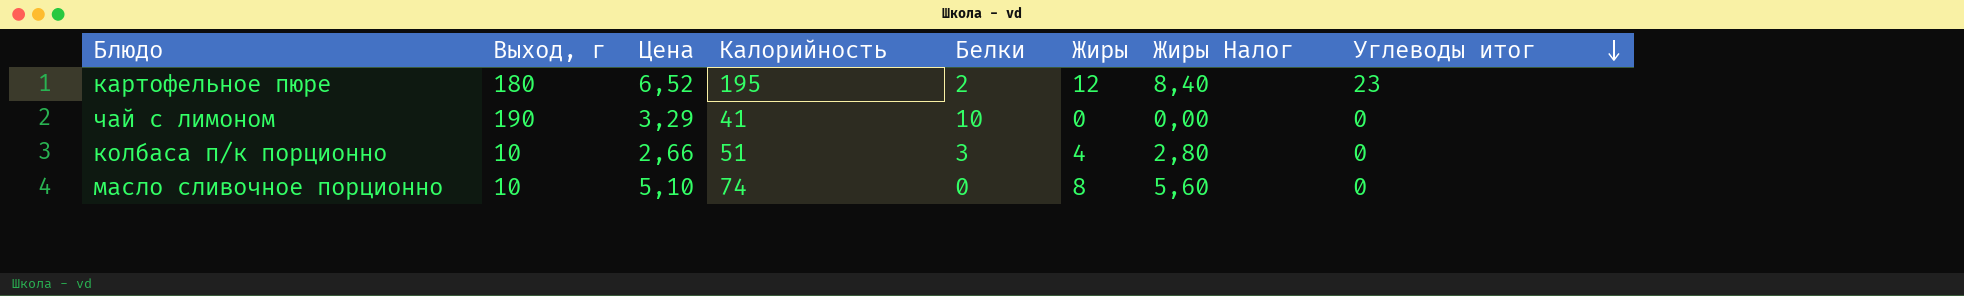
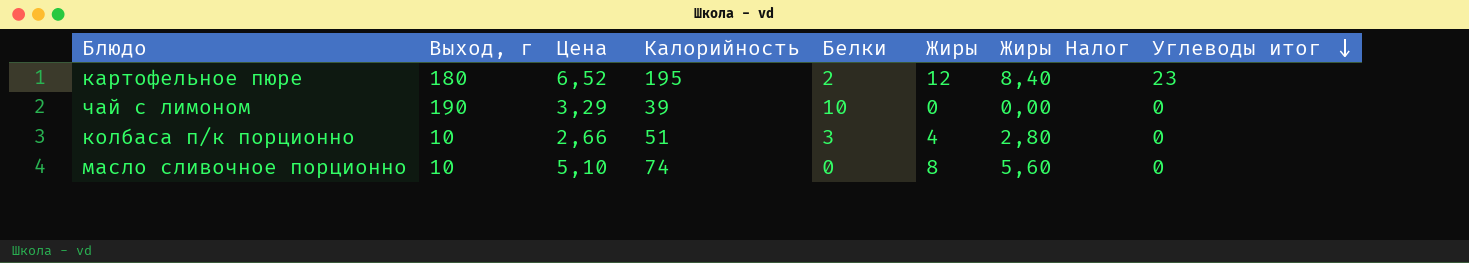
чай с лимоном | Калорийность: 41 -> 39

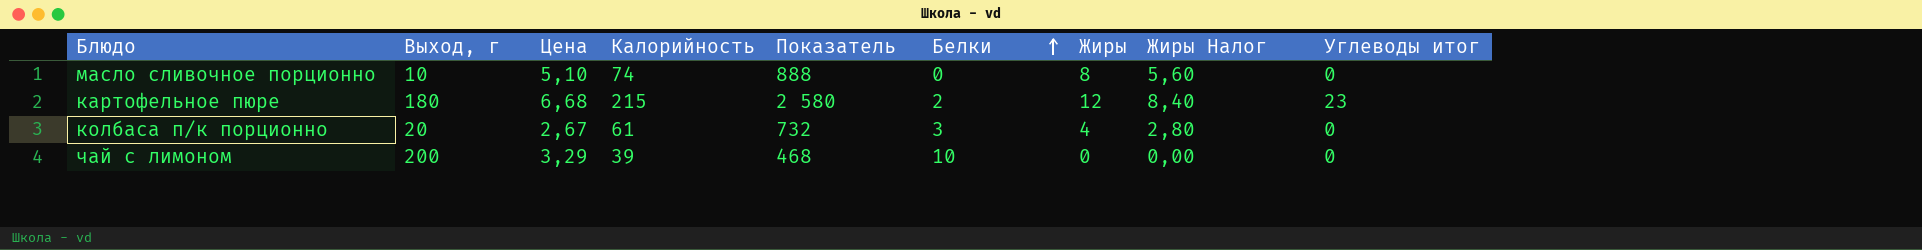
row order: Углеводы итог descending -> Белки ascending
column Показатель | formula: none -> [Калорийность] * 12
картофельное пюре | Цена: 6,52 -> 6,68
картофельное пюре | Калорийность: 195 -> 215
колбаса п/к порционно | Выход, г: 10 -> 20
колбаса п/к порционно | Цена: 2,66 -> 2,67
колбаса п/к порционно | Калорийность: 51 -> 61
чай с лимоном | Выход, г: 190 -> 200

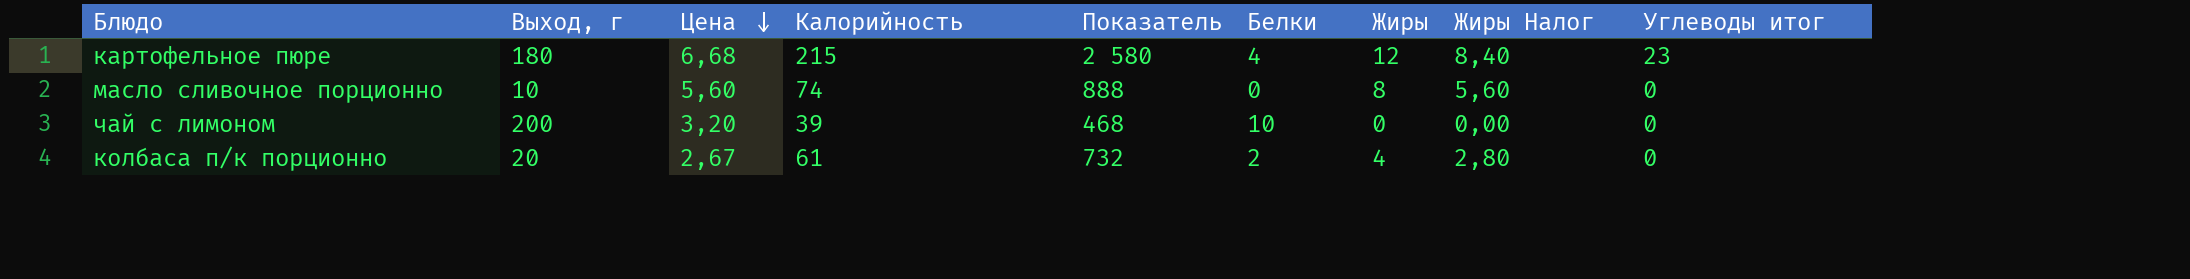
row order: Белки ascending -> Цена descending
картофельное пюре | Белки: 2 -> 4
масло сливочное порционно | Цена: 5,10 -> 5,60
чай с лимоном | Цена: 3,29 -> 3,20
колбаса п/к порционно | Белки: 3 -> 2

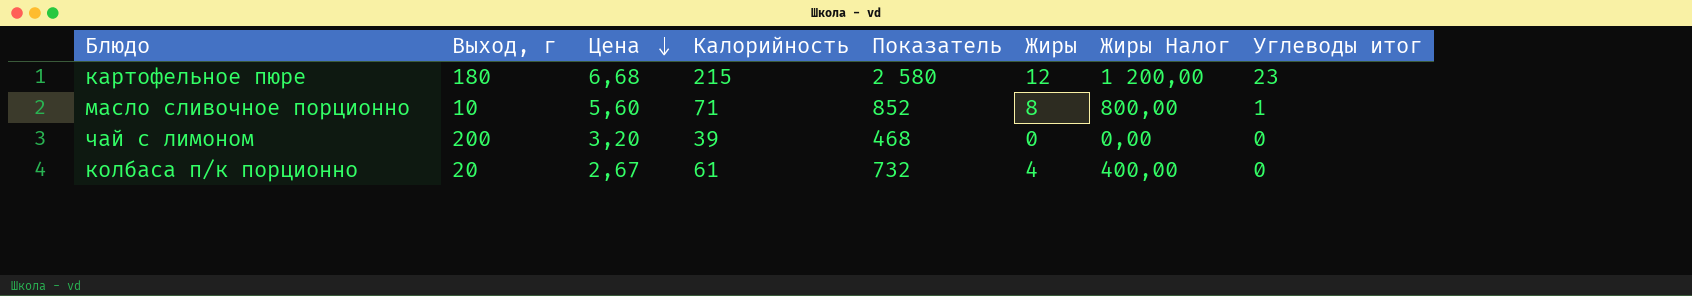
column Белки | position: 6 -> none
column Жиры Налог | formula: [Жиры] * 0,7 -> [Жиры] * 100
масло сливочное порционно | Калорийность: 74 -> 71
масло сливочное порционно | Показатель: 888 -> 852
масло сливочное порционно | Углеводы итог: 0 -> 1

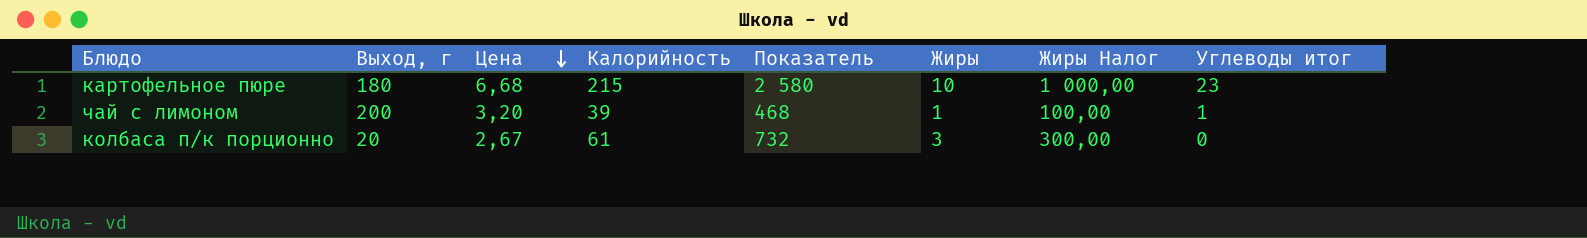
row масло сливочное порционно: 10 | 5,60 | 71 | 852 | 8 | 800,00 | 1 -> none
картофельное пюре | Жиры: 12 -> 10
картофельное пюре | Жиры Налог: 1 200,00 -> 1 000,00
чай с лимоном | Жиры: 0 -> 1
чай с лимоном | Жиры Налог: 0,00 -> 100,00
чай с лимоном | Углеводы итог: 0 -> 1
колбаса п/к порционно | Жиры: 4 -> 3
колбаса п/к порционно | Жиры Налог: 400,00 -> 300,00

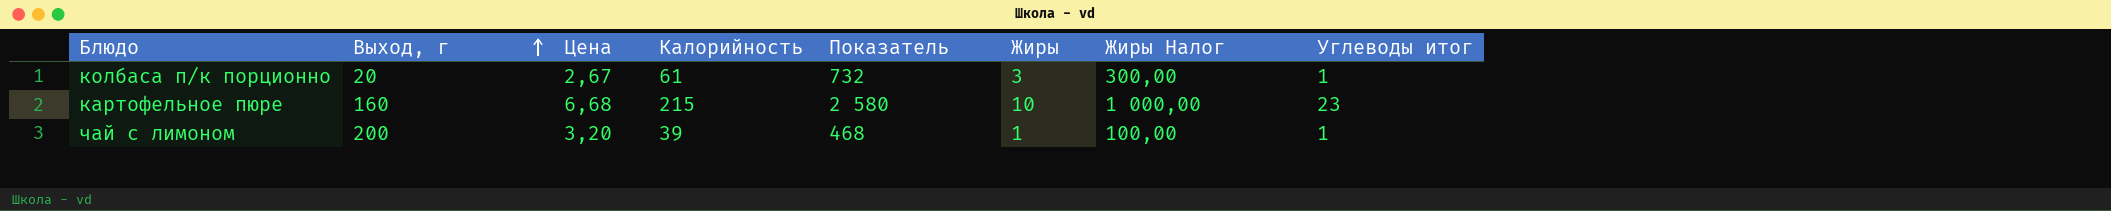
row order: Цена descending -> Выход, г ascending
колбаса п/к порционно | Углеводы итог: 0 -> 1
картофельное пюре | Выход, г: 180 -> 160

